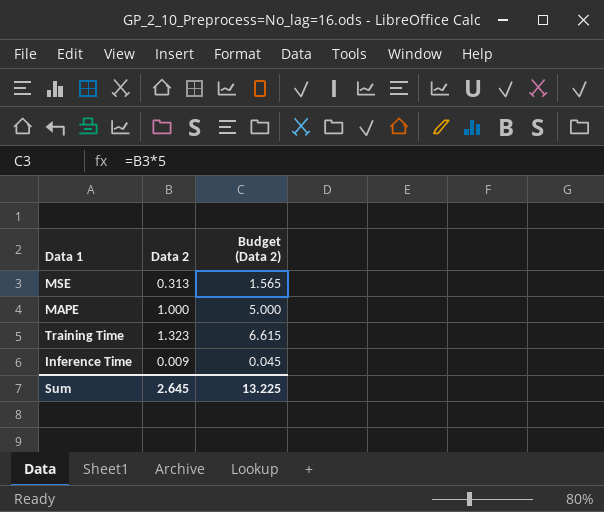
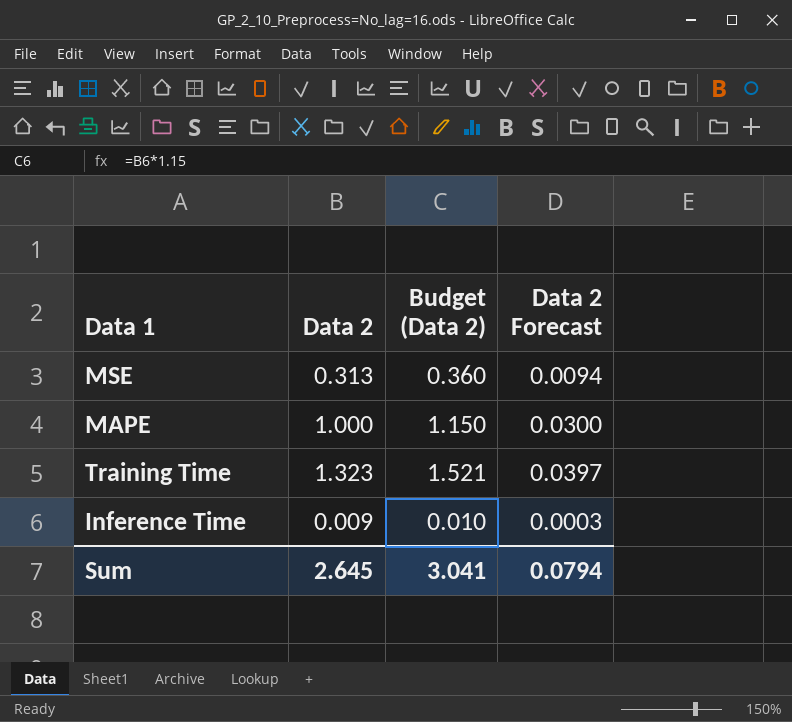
column Budget (Data 2) | formula: [Data 2] * 5 -> [Data 2] * 1.15
column Data 2 Forecast | formula: none -> [Data 2] * 0.03
Sum | Budget (Data 2): 13.225 -> 3.041

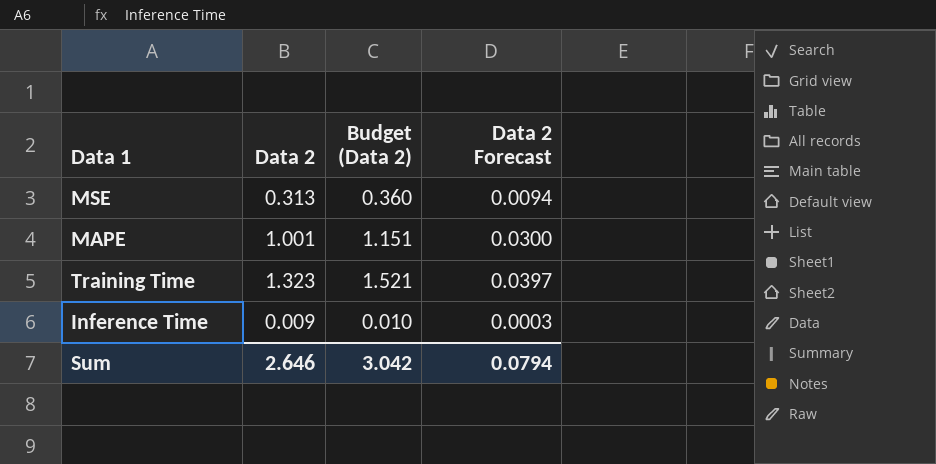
MAPE | Data 2: 1.000 -> 1.001
MAPE | Budget (Data 2): 1.150 -> 1.151
Sum | Data 2: 2.645 -> 2.646
Sum | Budget (Data 2): 3.041 -> 3.042

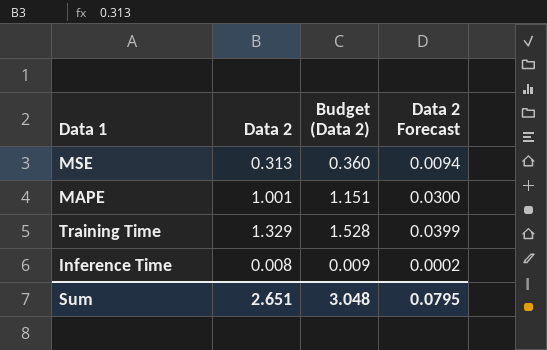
Training Time | Data 2: 1.323 -> 1.329
Training Time | Budget (Data 2): 1.521 -> 1.528
Training Time | Data 2 Forecast: 0.0397 -> 0.0399
Inference Time | Data 2: 0.009 -> 0.008
Inference Time | Budget (Data 2): 0.010 -> 0.009
Inference Time | Data 2 Forecast: 0.0003 -> 0.0002
Sum | Data 2: 2.646 -> 2.651
Sum | Budget (Data 2): 3.042 -> 3.048
Sum | Data 2 Forecast: 0.0794 -> 0.0795

